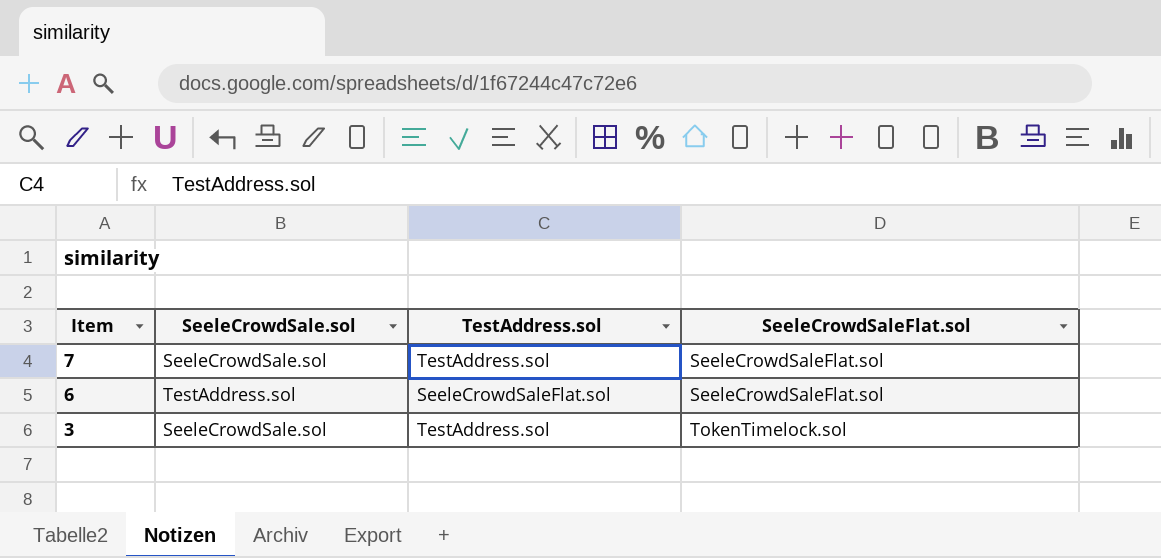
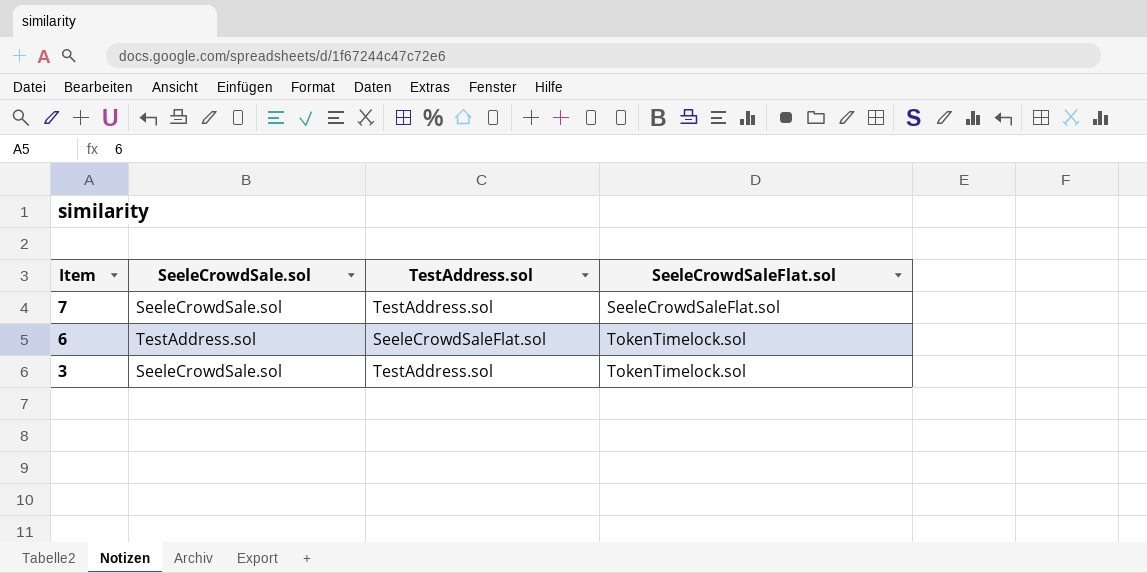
6 | SeeleCrowdSaleFlat.sol: SeeleCrowdSaleFlat.sol -> TokenTimelock.sol

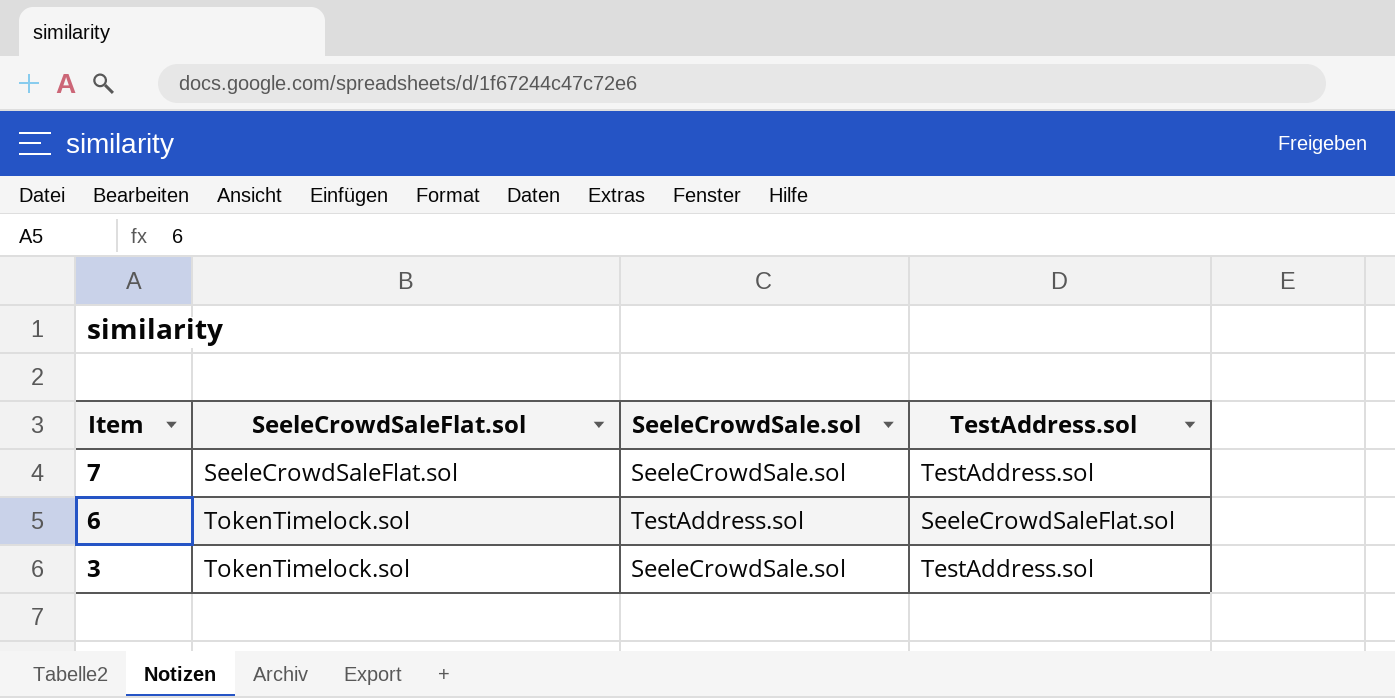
column SeeleCrowdSaleFlat.sol | position: 4 -> 2

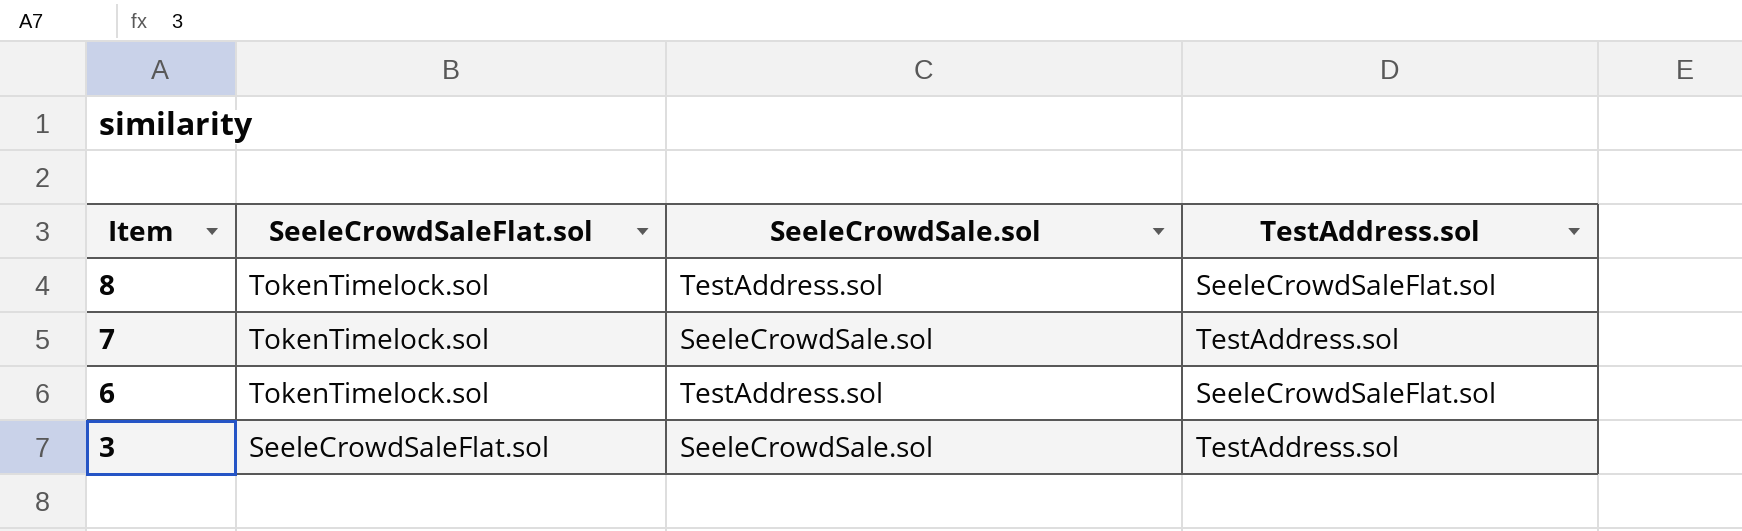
row 8: none -> TokenTimelock.sol | TestAddress.sol | SeeleCrowdSaleFlat.sol
7 | SeeleCrowdSaleFlat.sol: SeeleCrowdSaleFlat.sol -> TokenTimelock.sol
3 | SeeleCrowdSaleFlat.sol: TokenTimelock.sol -> SeeleCrowdSaleFlat.sol

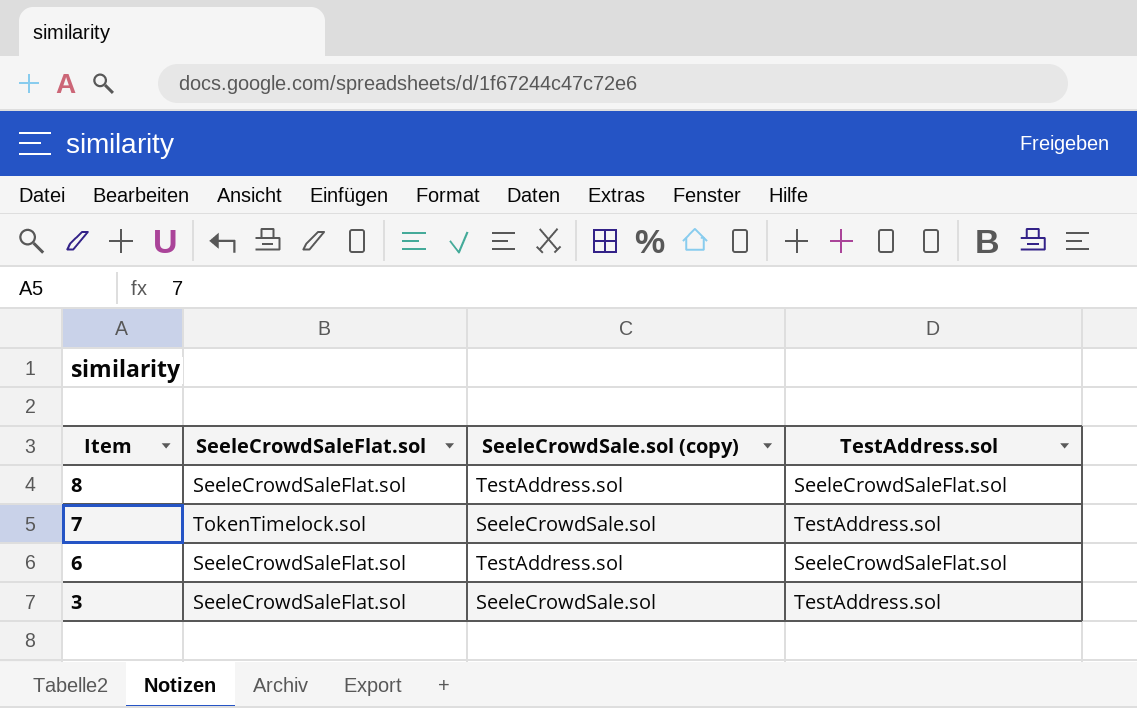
column name: SeeleCrowdSale.sol -> SeeleCrowdSale.sol (copy)
8 | SeeleCrowdSaleFlat.sol: TokenTimelock.sol -> SeeleCrowdSaleFlat.sol
6 | SeeleCrowdSaleFlat.sol: TokenTimelock.sol -> SeeleCrowdSaleFlat.sol

